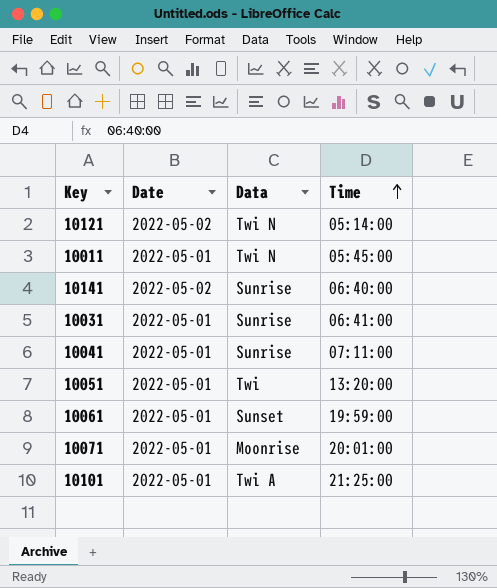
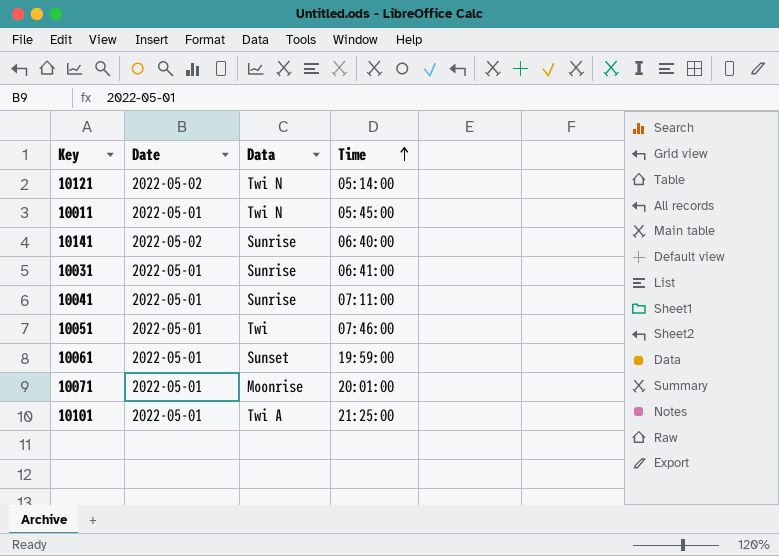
10051 | Time: 13:20:00 -> 07:46:00

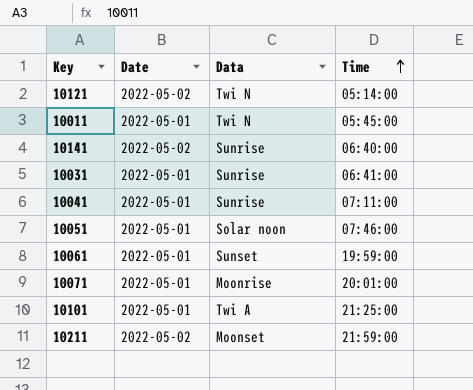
10051 | Data: Twi -> Solar noon
row 10211: none -> 2022-05-02 | Moonset | 21:59:00

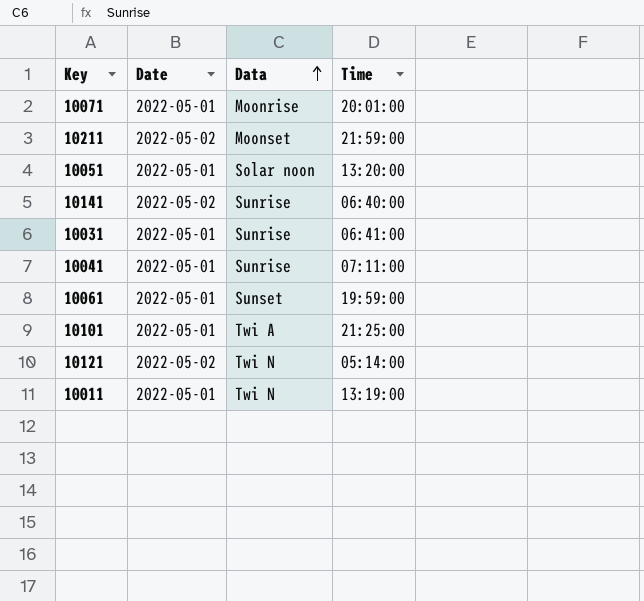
row order: Time ascending -> Data ascending
10051 | Time: 07:46:00 -> 13:20:00
10011 | Time: 05:45:00 -> 13:19:00

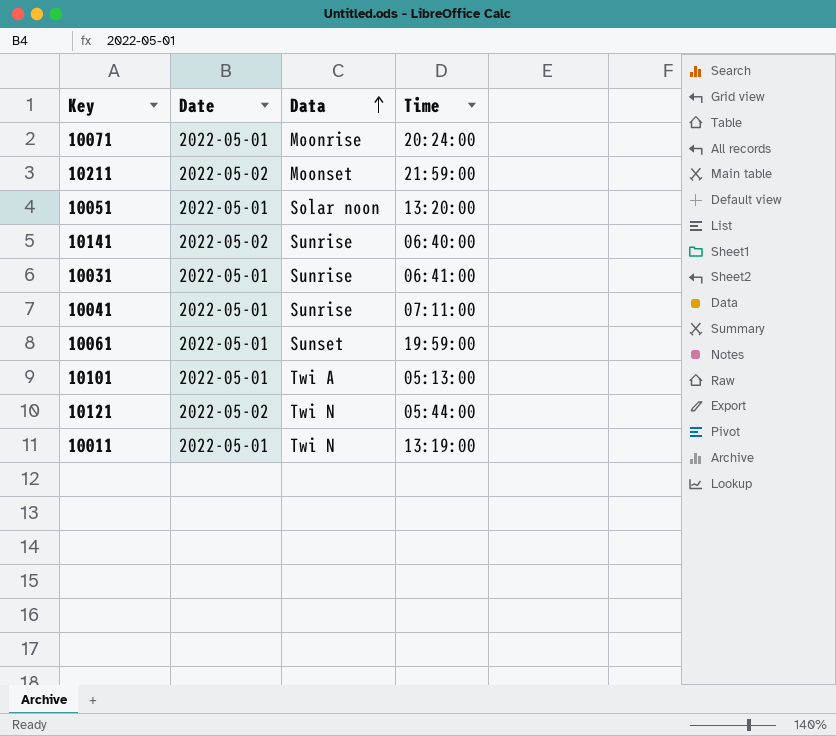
10071 | Time: 20:01:00 -> 20:24:00
10101 | Time: 21:25:00 -> 05:13:00
10121 | Time: 05:14:00 -> 05:44:00

